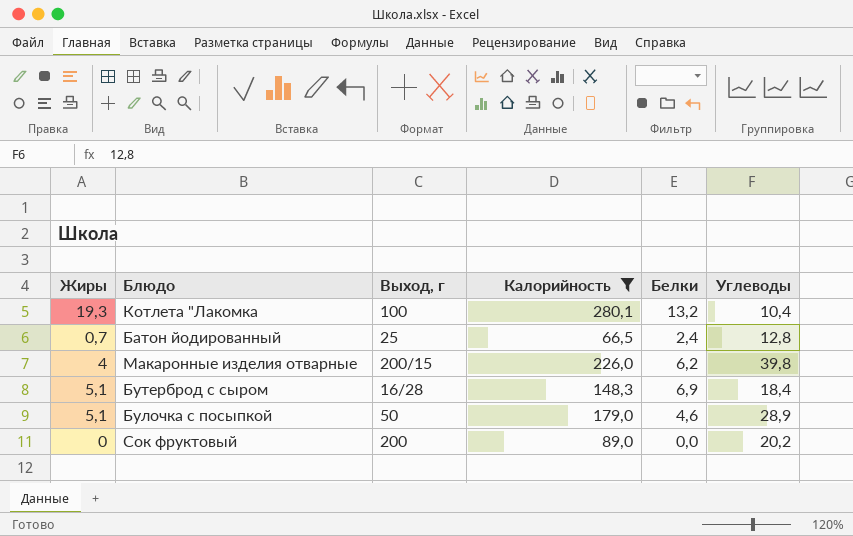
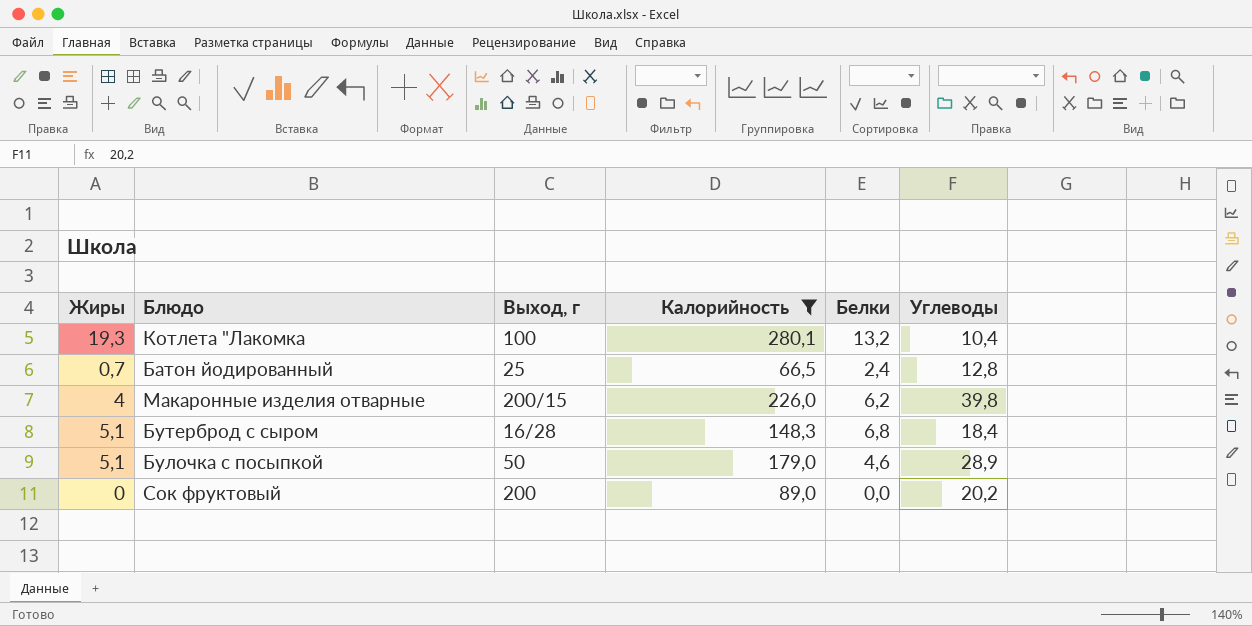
Бутерброд с сыром | Белки: 6,9 -> 6,8

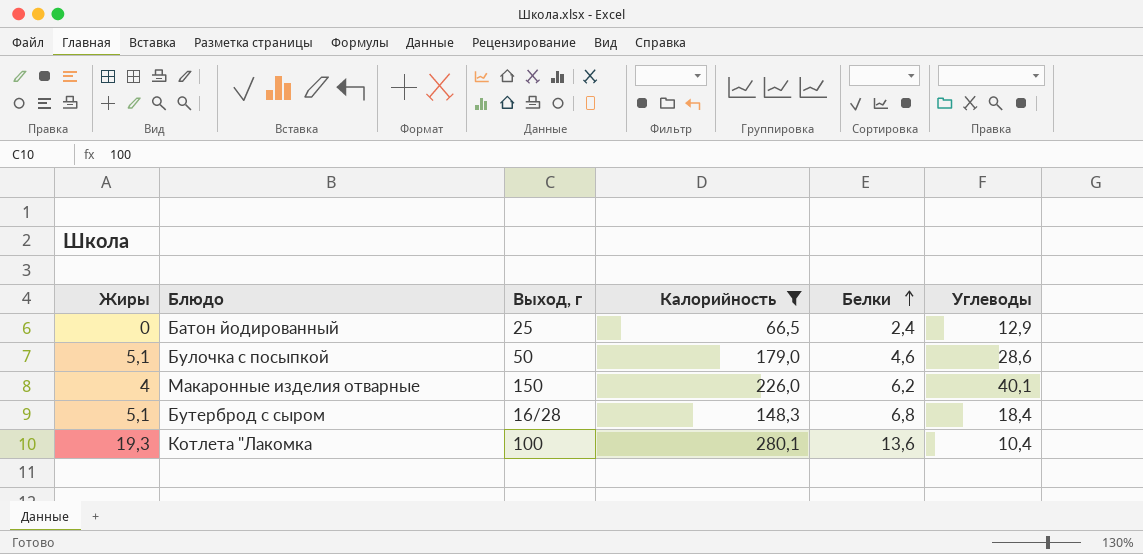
row order: none -> Белки ascending
row Сок фруктовый: 0 | 200 | 89,0 | 0,0 | 20,2 -> none
Батон йодированный | Жиры: 0,7 -> 0
Батон йодированный | Углеводы: 12,8 -> 12,9
Булочка с посыпкой | Углеводы: 28,9 -> 28,6
Макаронные изделия отварные | Выход, г: 200/15 -> 150
Макаронные изделия отварные | Углеводы: 39,8 -> 40,1
Котлета "Лакомка | Белки: 13,2 -> 13,6

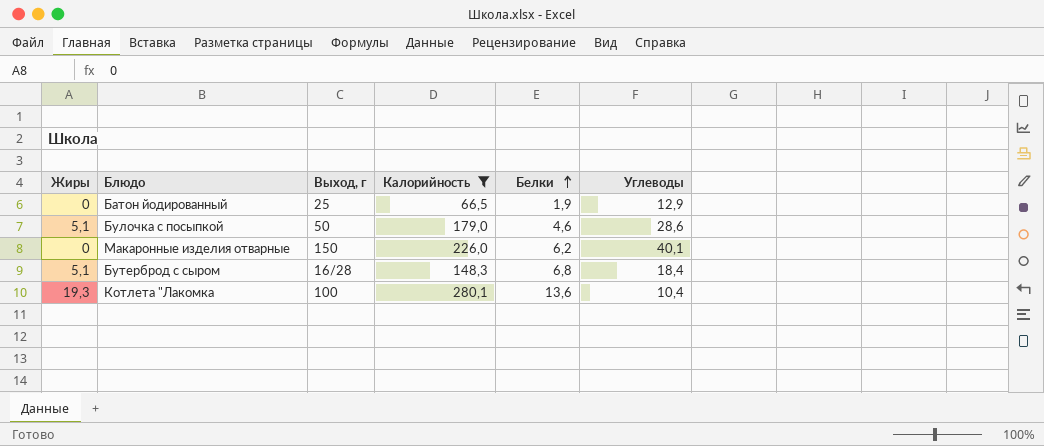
Батон йодированный | Белки: 2,4 -> 1,9
Макаронные изделия отварные | Жиры: 4 -> 0

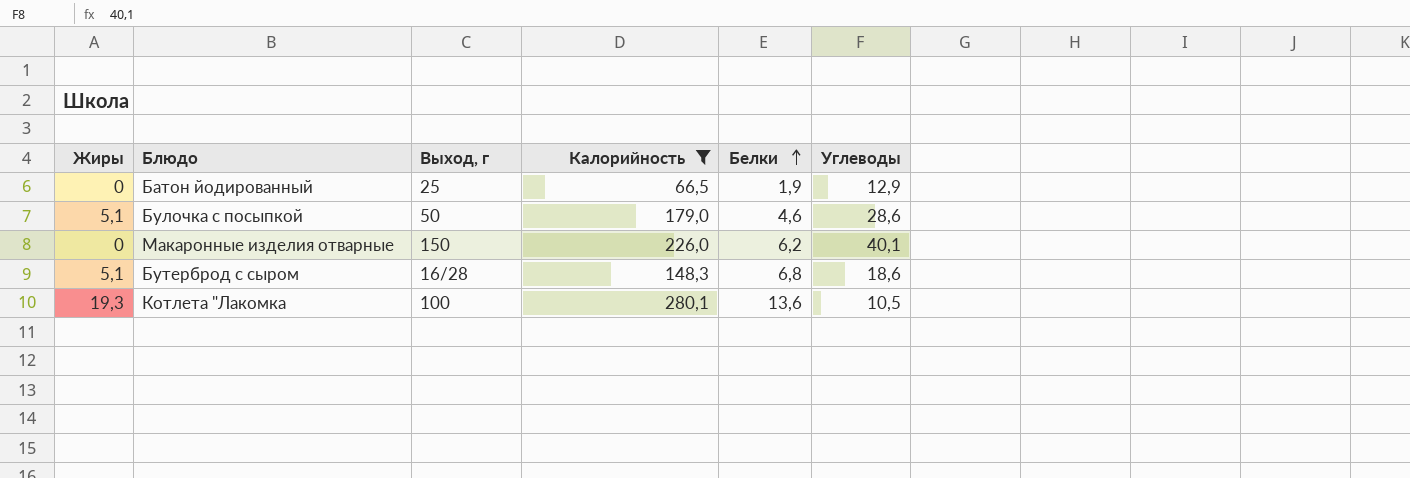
Бутерброд с сыром | Углеводы: 18,4 -> 18,6
Котлета "Лакомка | Углеводы: 10,4 -> 10,5

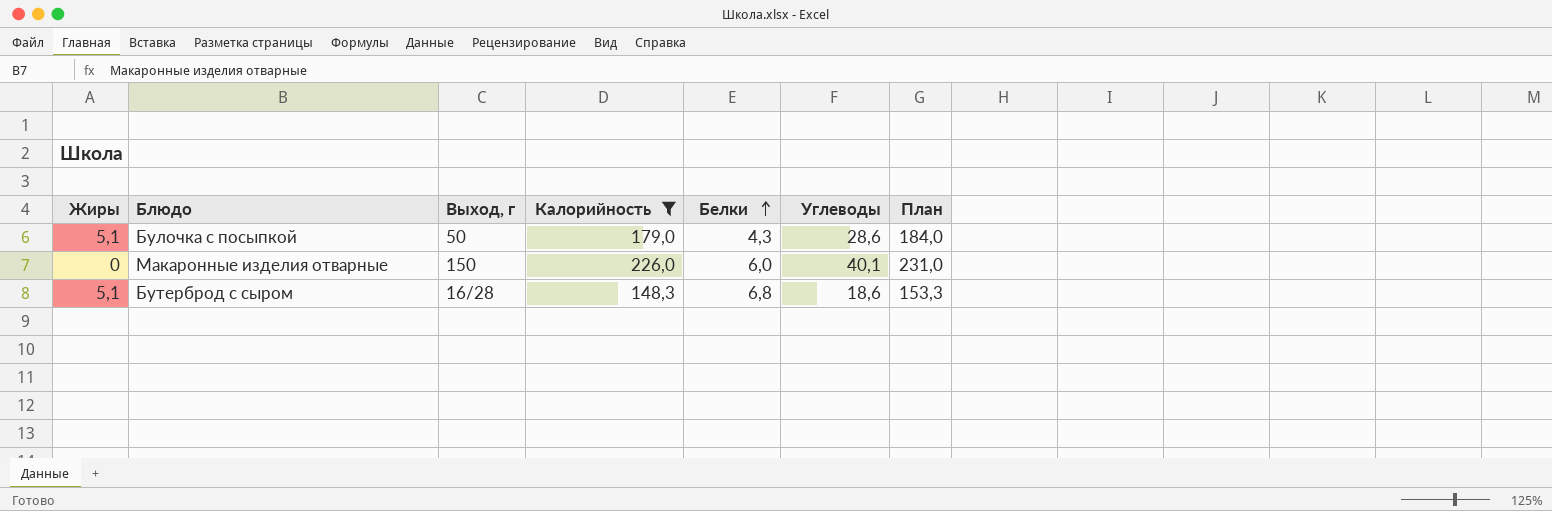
column План | formula: none -> [Калорийность] + 5
row Батон йодированный: 0 | 25 | 66,5 | 1,9 | 12,9 -> none
row Котлета "Лакомка: 19,3 | 100 | 280,1 | 13,6 | 10,5 -> none
Булочка с посыпкой | Белки: 4,6 -> 4,3
Макаронные изделия отварные | Белки: 6,2 -> 6,0

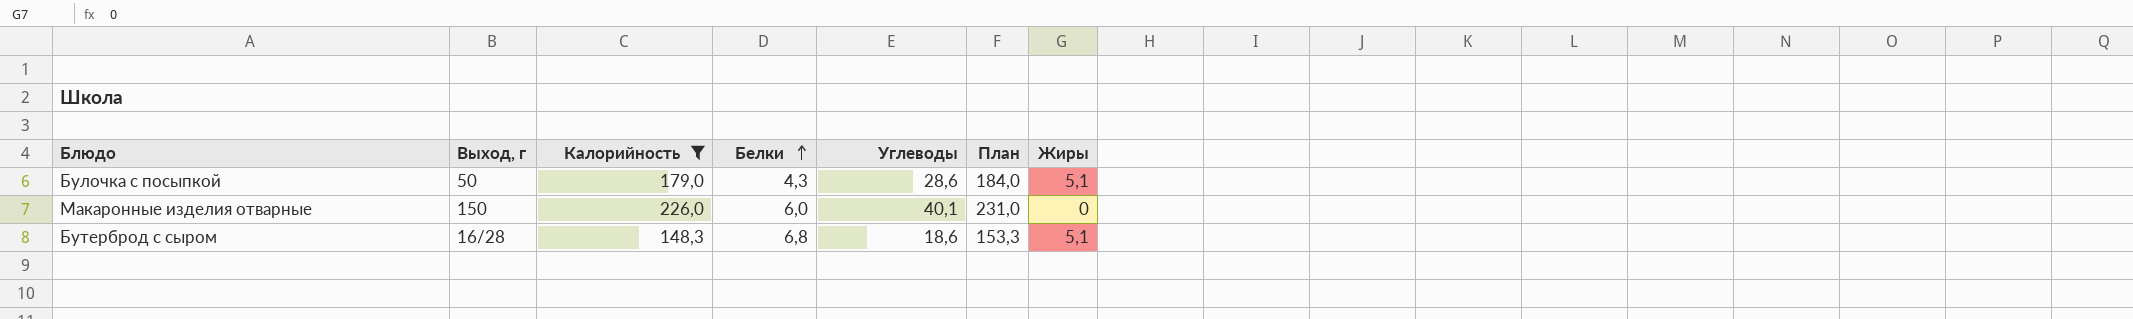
column Жиры | position: 1 -> 7

